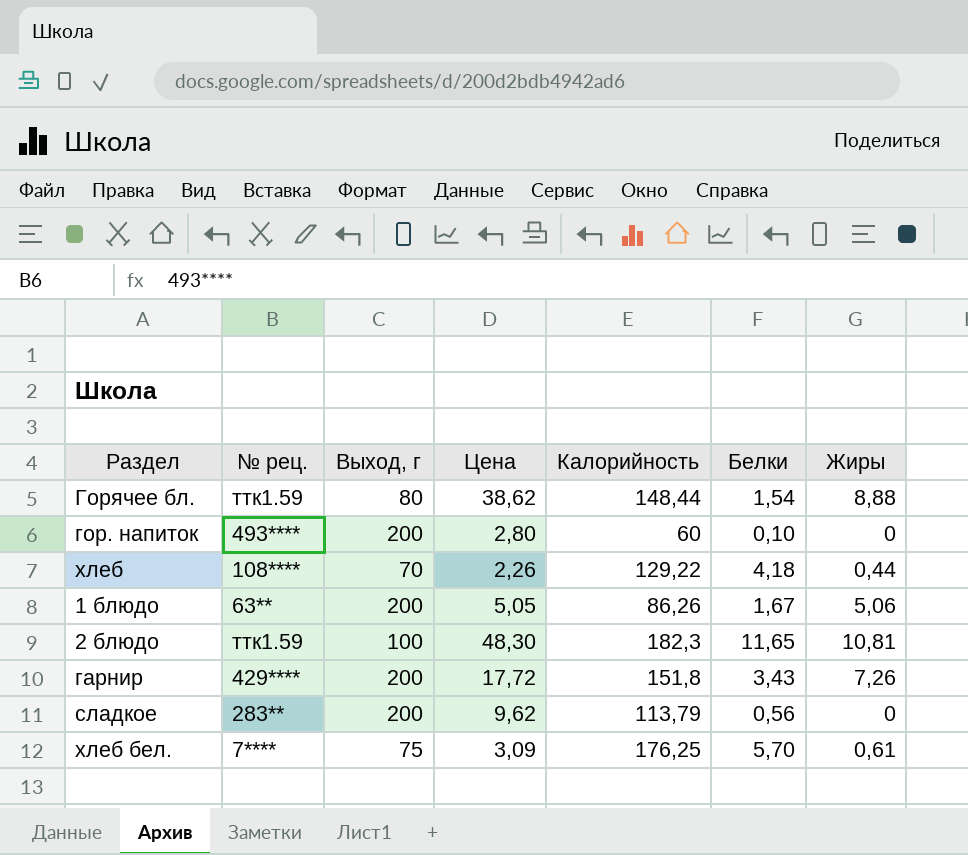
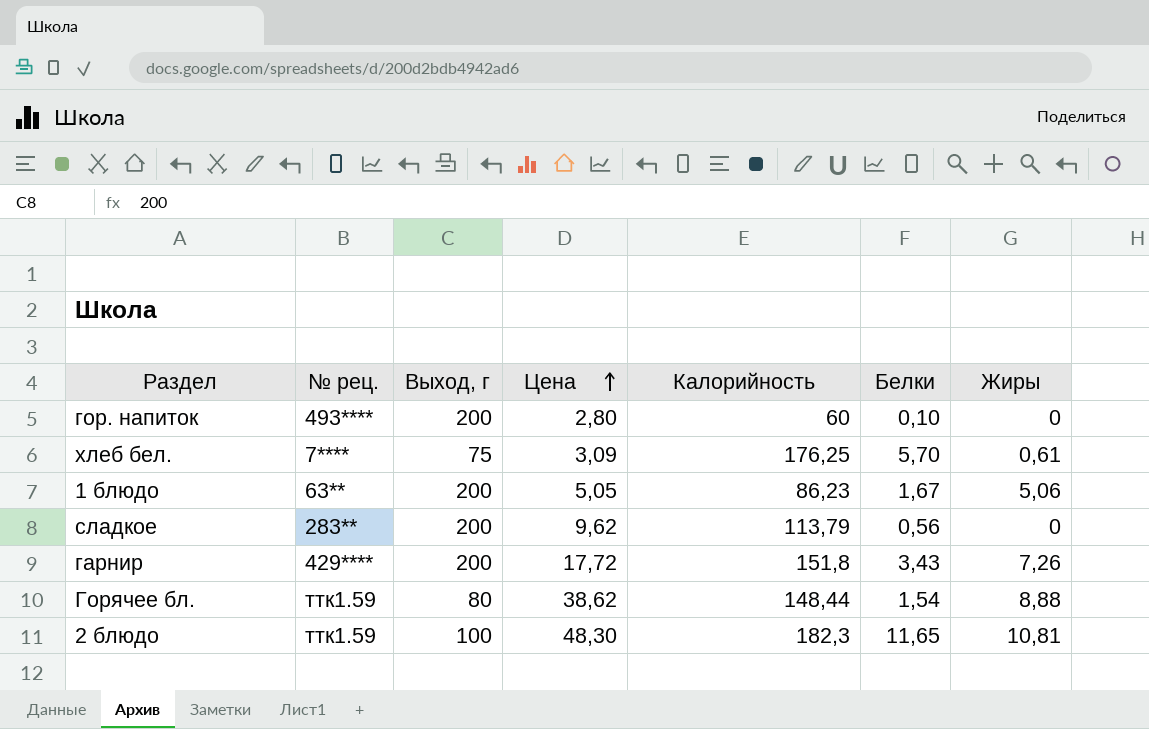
row order: none -> Цена ascending
row хлеб: 108**** | 70 | 2,26 | 129,22 | 4,18 | 0,44 -> none
1 блюдо | Калорийность: 86,26 -> 86,23

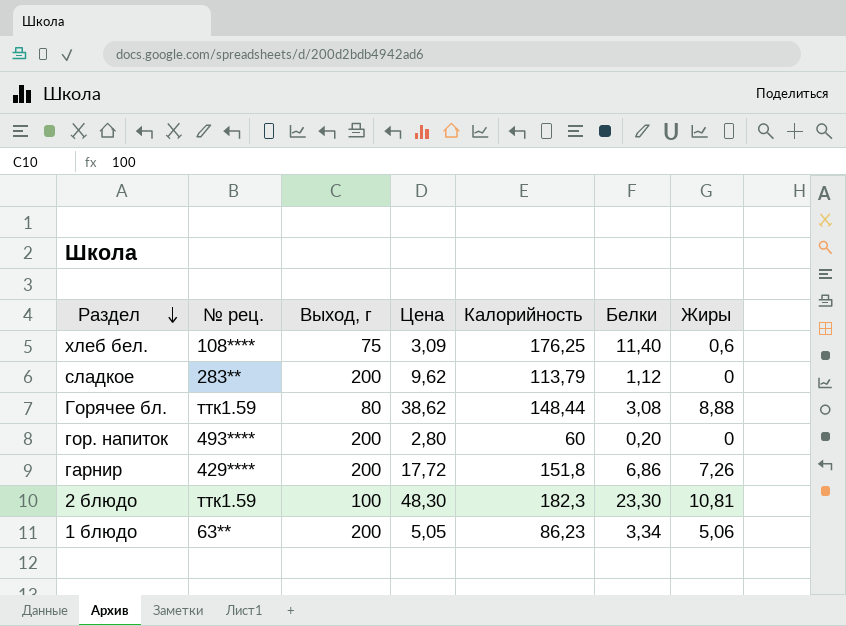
row order: Цена ascending -> Раздел descending
хлеб бел. | № рец.: 7**** -> 108****
хлеб бел. | Белки: 5,70 -> 11,40
хлеб бел. | Жиры: 0,61 -> 0,6
сладкое | Белки: 0,56 -> 1,12
Горячее бл. | Белки: 1,54 -> 3,08
гор. напиток | Белки: 0,10 -> 0,20
гарнир | Белки: 3,43 -> 6,86
2 блюдо | Белки: 11,65 -> 23,30
1 блюдо | Белки: 1,67 -> 3,34

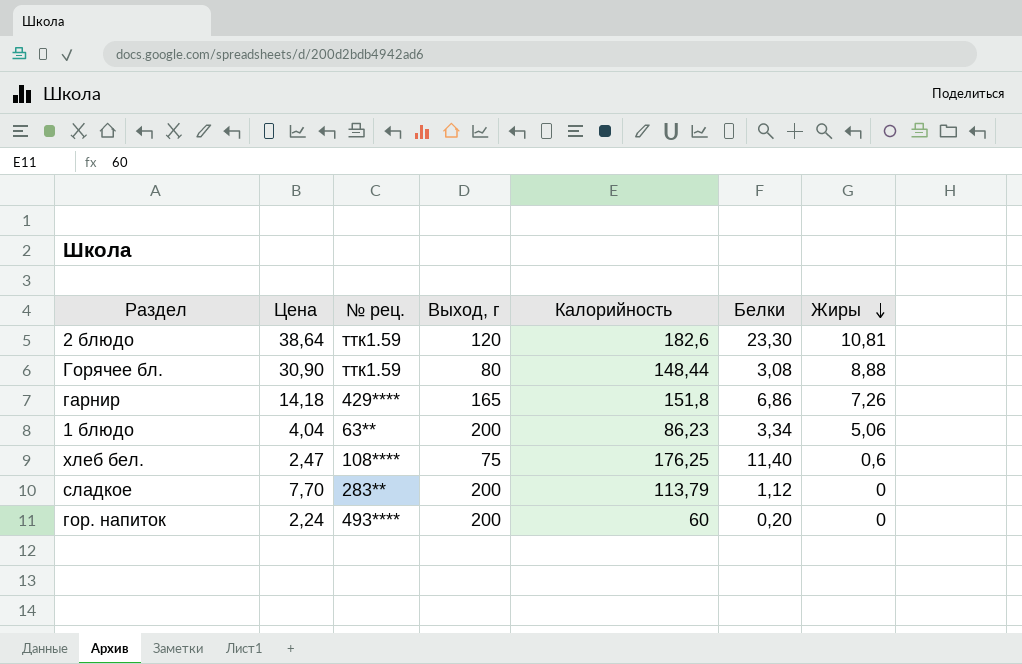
row order: Раздел descending -> Жиры descending
column Цена | position: 4 -> 2
2 блюдо | Цена: 48,30 -> 38,64
2 блюдо | Выход, г: 100 -> 120
2 блюдо | Калорийность: 182,3 -> 182,6
Горячее бл. | Цена: 38,62 -> 30,90
гарнир | Цена: 17,72 -> 14,18
гарнир | Выход, г: 200 -> 165
1 блюдо | Цена: 5,05 -> 4,04
хлеб бел. | Цена: 3,09 -> 2,47
сладкое | Цена: 9,62 -> 7,70
гор. напиток | Цена: 2,80 -> 2,24

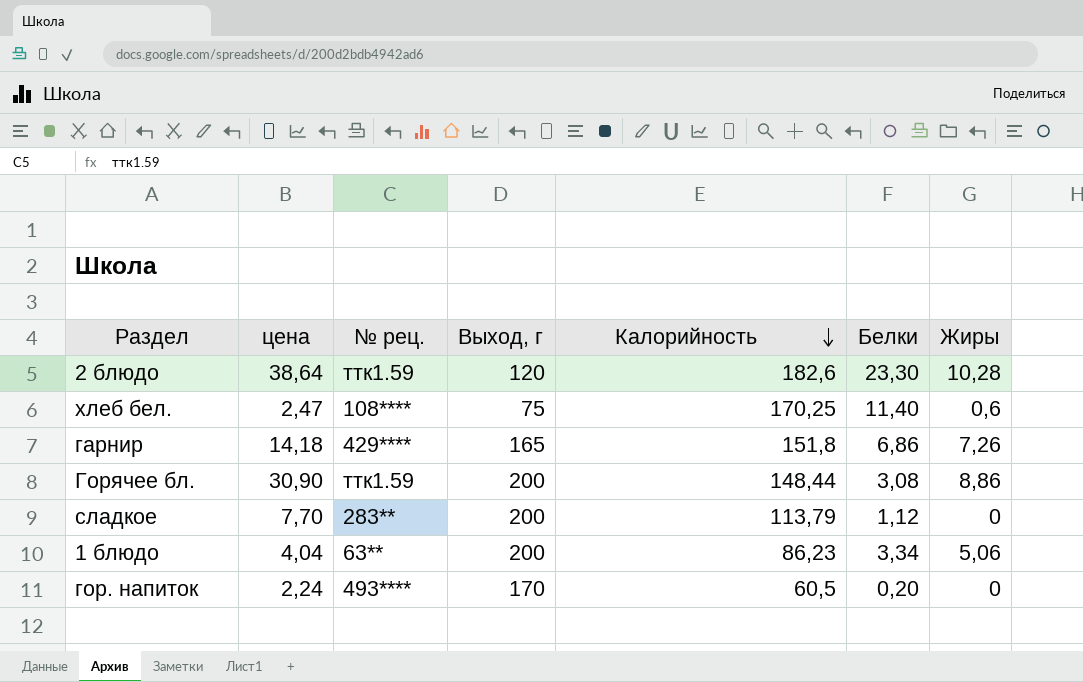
row order: Жиры descending -> Калорийность descending
column name: Цена -> цена
2 блюдо | Жиры: 10,81 -> 10,28
хлеб бел. | Калорийность: 176,25 -> 170,25
Горячее бл. | Выход, г: 80 -> 200
Горячее бл. | Жиры: 8,88 -> 8,86
гор. напиток | Выход, г: 200 -> 170
гор. напиток | Калорийность: 60 -> 60,5

